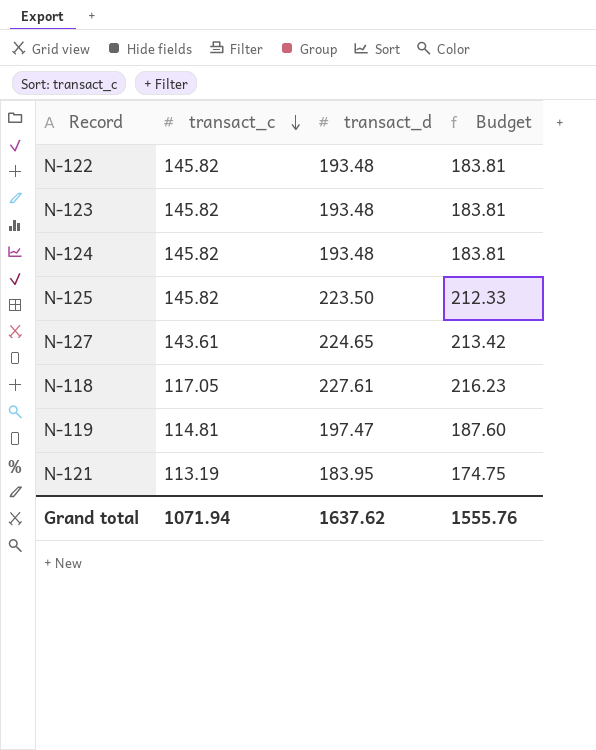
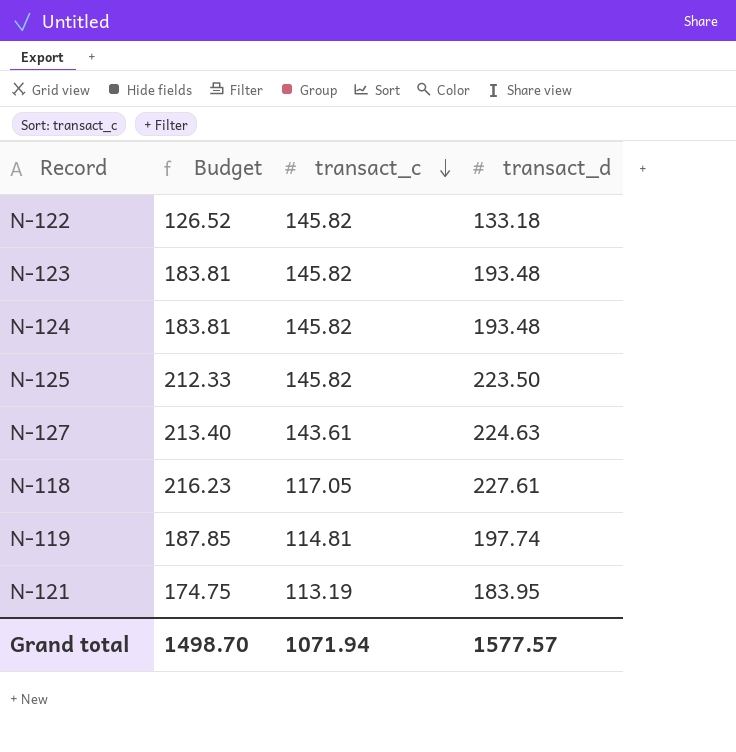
column Budget | position: 4 -> 2
N-122 | Budget: 183.81 -> 126.52
N-122 | transact_d: 193.48 -> 133.18
N-127 | Budget: 213.42 -> 213.40
N-127 | transact_d: 224.65 -> 224.63
N-119 | Budget: 187.60 -> 187.85
N-119 | transact_d: 197.47 -> 197.74
Grand total | Budget: 1555.76 -> 1498.70
Grand total | transact_d: 1637.62 -> 1577.57

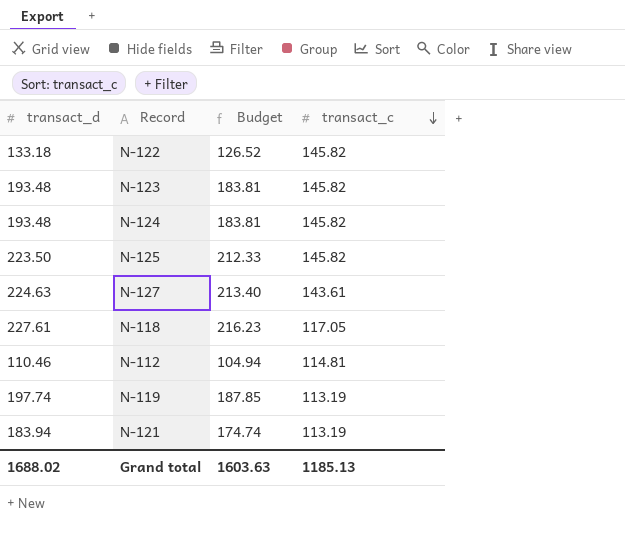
column transact_d | position: 4 -> 1
row N-112: none -> 110.46 | 104.94 | 114.81
N-119 | transact_c: 114.81 -> 113.19
N-121 | transact_d: 183.95 -> 183.94
N-121 | Budget: 174.75 -> 174.74
Grand total | transact_d: 1577.57 -> 1688.02
Grand total | Budget: 1498.70 -> 1603.63
Grand total | transact_c: 1071.94 -> 1185.13

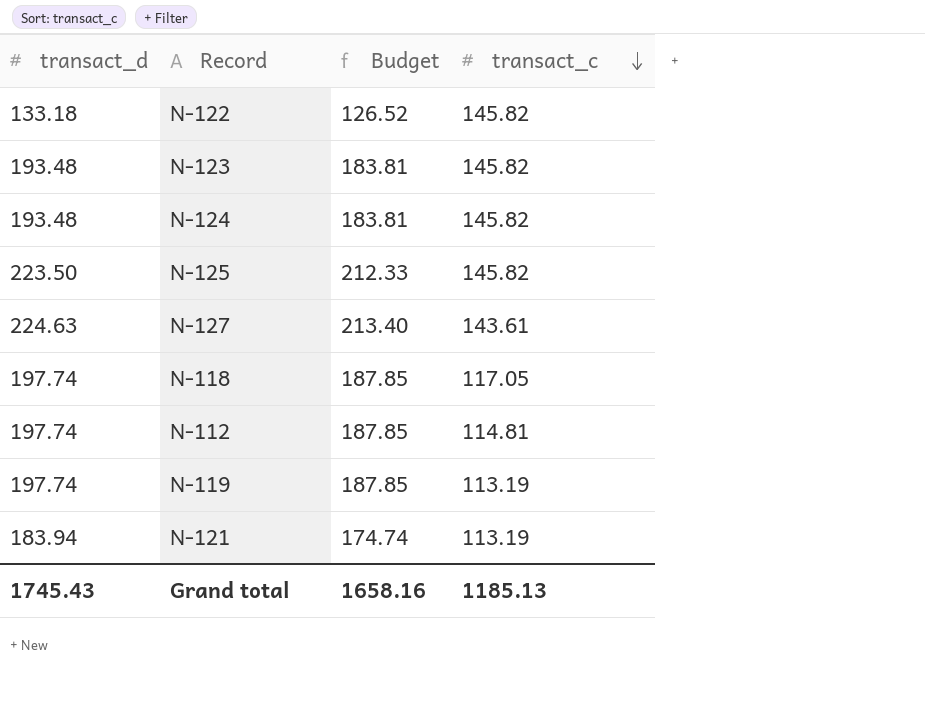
N-118 | transact_d: 227.61 -> 197.74
N-118 | Budget: 216.23 -> 187.85
N-112 | transact_d: 110.46 -> 197.74
N-112 | Budget: 104.94 -> 187.85
Grand total | transact_d: 1688.02 -> 1745.43
Grand total | Budget: 1603.63 -> 1658.16

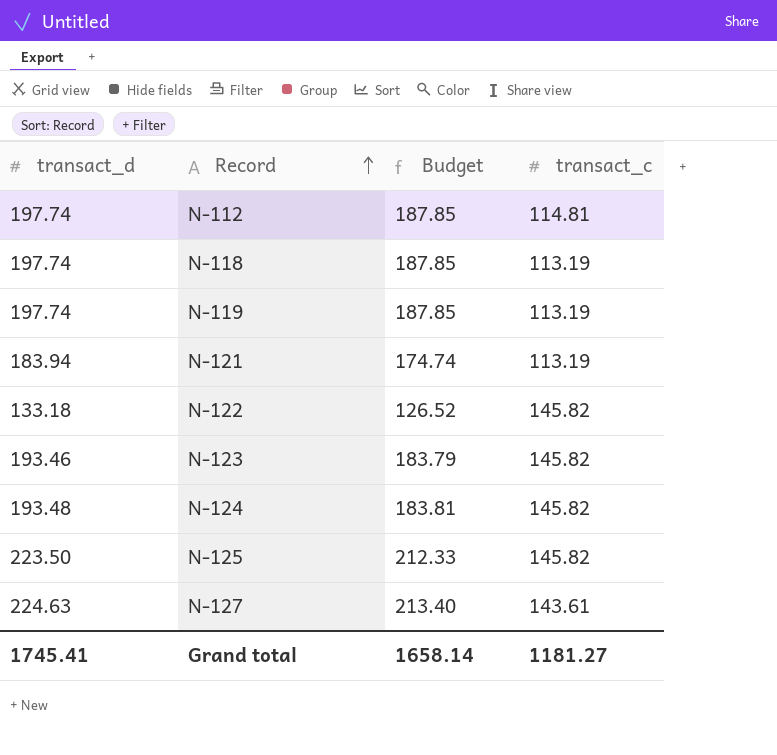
row order: transact_c descending -> Record ascending
N-118 | transact_c: 117.05 -> 113.19
N-123 | transact_d: 193.48 -> 193.46
N-123 | Budget: 183.81 -> 183.79
Grand total | transact_d: 1745.43 -> 1745.41
Grand total | Budget: 1658.16 -> 1658.14
Grand total | transact_c: 1185.13 -> 1181.27

